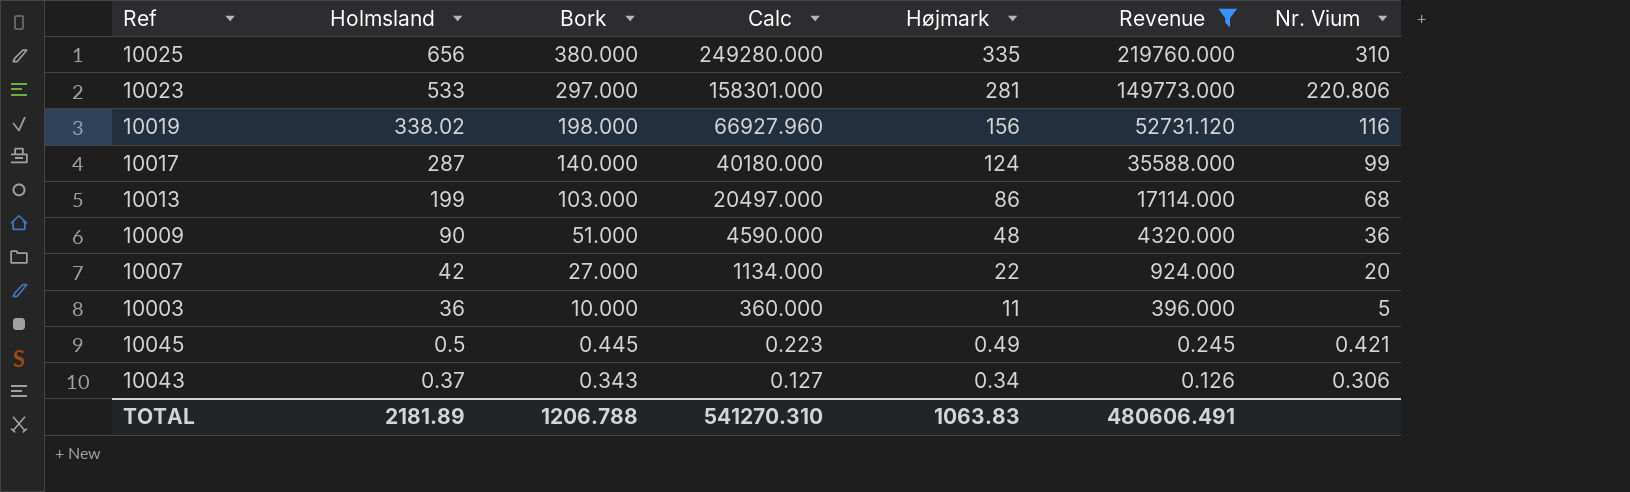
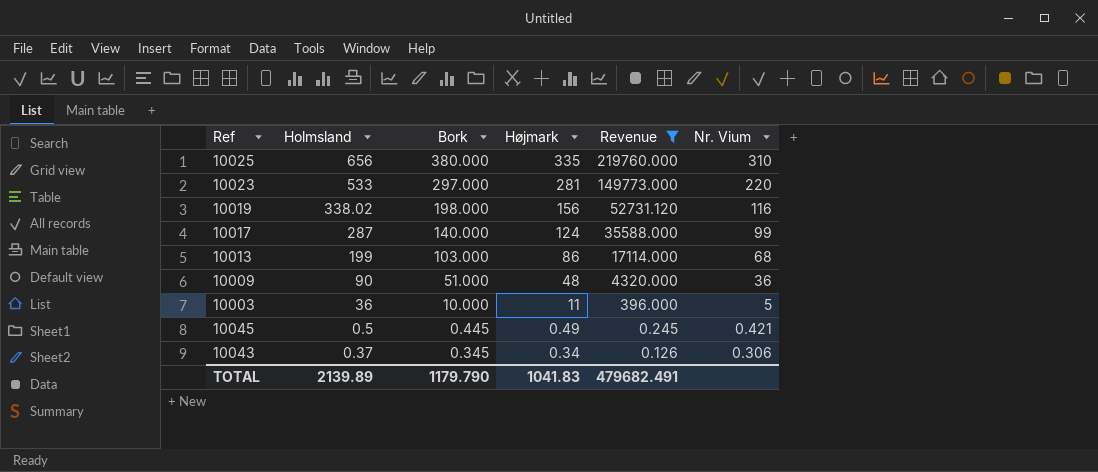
column Calc | formula: [Holmsland] * [Bork] -> none
row 10007: 42 | 27.000 | 1134.000 | 22 | 924.000 | 20 -> none
10023 | Nr. Vium: 220.806 -> 220
10043 | Bork: 0.343 -> 0.345
TOTAL | Holmsland: 2181.89 -> 2139.89
TOTAL | Bork: 1206.788 -> 1179.790
TOTAL | Højmark: 1063.83 -> 1041.83
TOTAL | Revenue: 480606.491 -> 479682.491

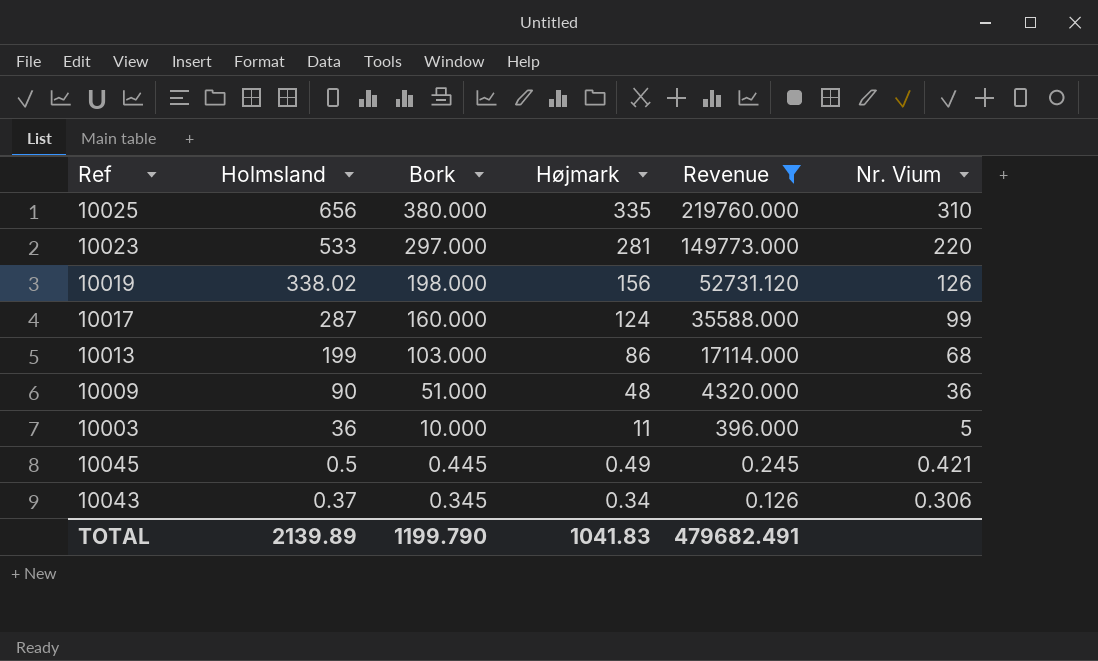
10019 | Nr. Vium: 116 -> 126
10017 | Bork: 140.000 -> 160.000
TOTAL | Bork: 1179.790 -> 1199.790

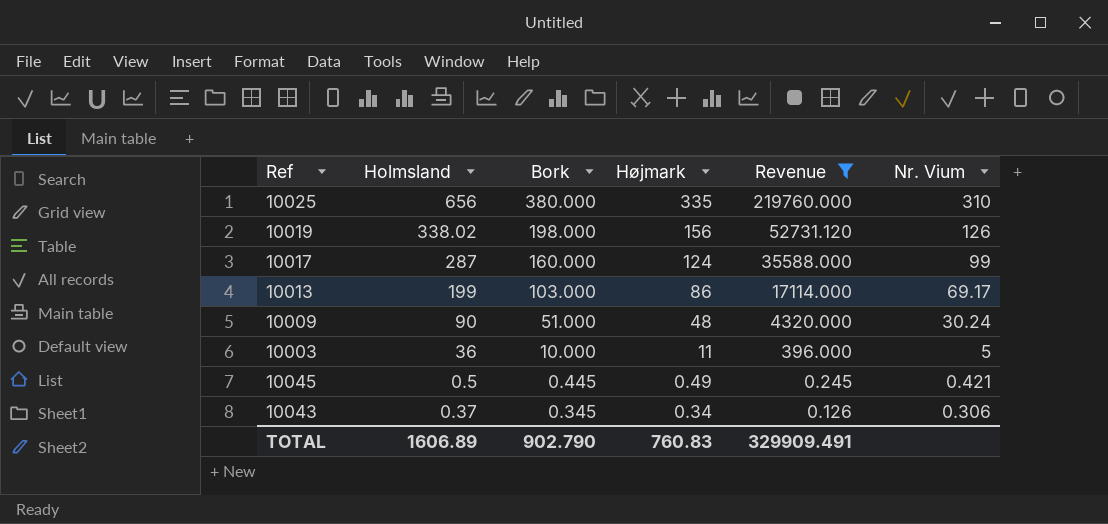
row 10023: 533 | 297.000 | 281 | 149773.000 | 220 -> none
10013 | Nr. Vium: 68 -> 69.17
10009 | Nr. Vium: 36 -> 30.24
TOTAL | Holmsland: 2139.89 -> 1606.89
TOTAL | Bork: 1199.790 -> 902.790
TOTAL | Højmark: 1041.83 -> 760.83
TOTAL | Revenue: 479682.491 -> 329909.491

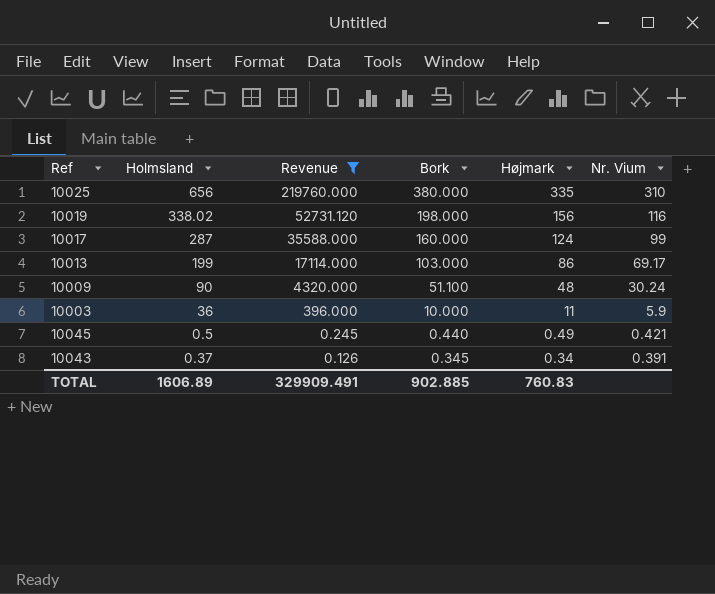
column Revenue | position: 5 -> 3
10019 | Nr. Vium: 126 -> 116
10009 | Bork: 51.000 -> 51.100
10003 | Nr. Vium: 5 -> 5.9
10045 | Bork: 0.445 -> 0.440
10043 | Nr. Vium: 0.306 -> 0.391
TOTAL | Bork: 902.790 -> 902.885

